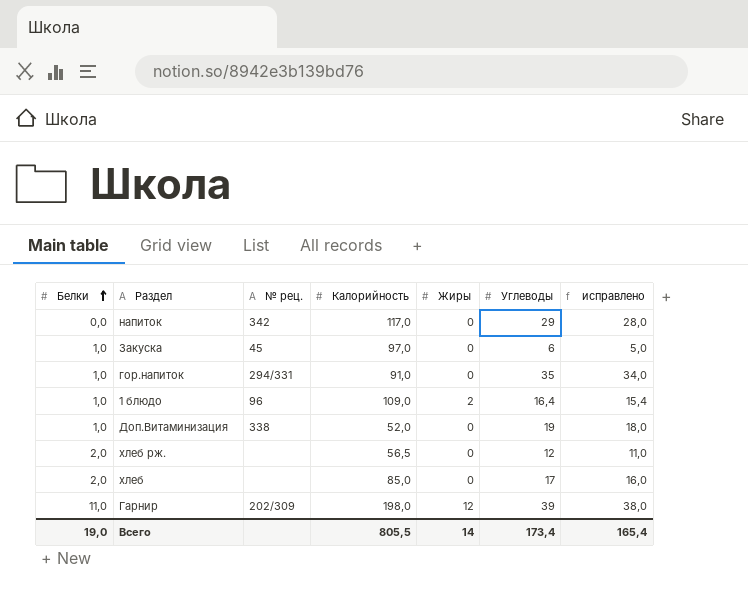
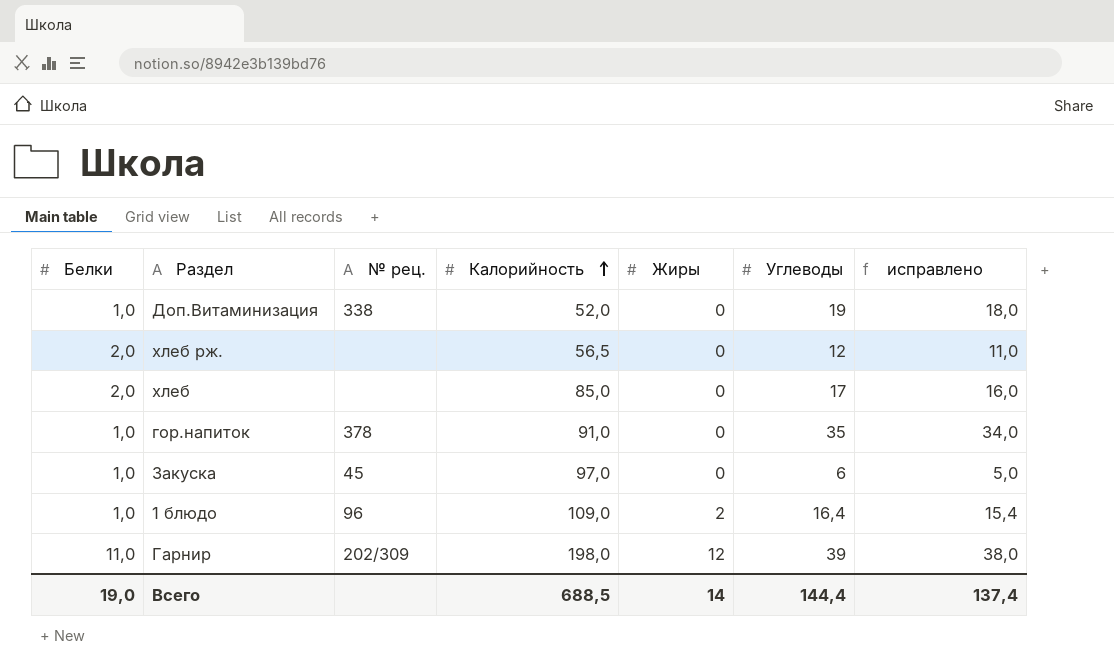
row order: Белки ascending -> Калорийность ascending
row напиток: 0,0 | 342 | 117,0 | 0 | 29 | 28,0 -> none
гор.напиток | № рец.: 294/331 -> 378
Всего | Калорийность: 805,5 -> 688,5
Всего | Углеводы: 173,4 -> 144,4
Всего | исправлено: 165,4 -> 137,4

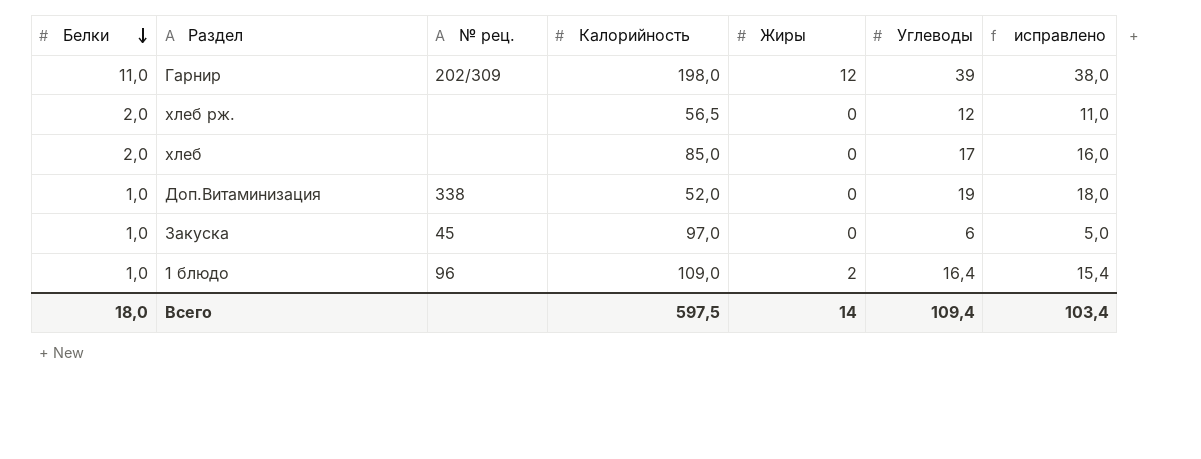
row order: Калорийность ascending -> Белки descending
row гор.напиток: 1,0 | 378 | 91,0 | 0 | 35 | 34,0 -> none
Всего | Белки: 19,0 -> 18,0
Всего | Калорийность: 688,5 -> 597,5
Всего | Углеводы: 144,4 -> 109,4
Всего | исправлено: 137,4 -> 103,4

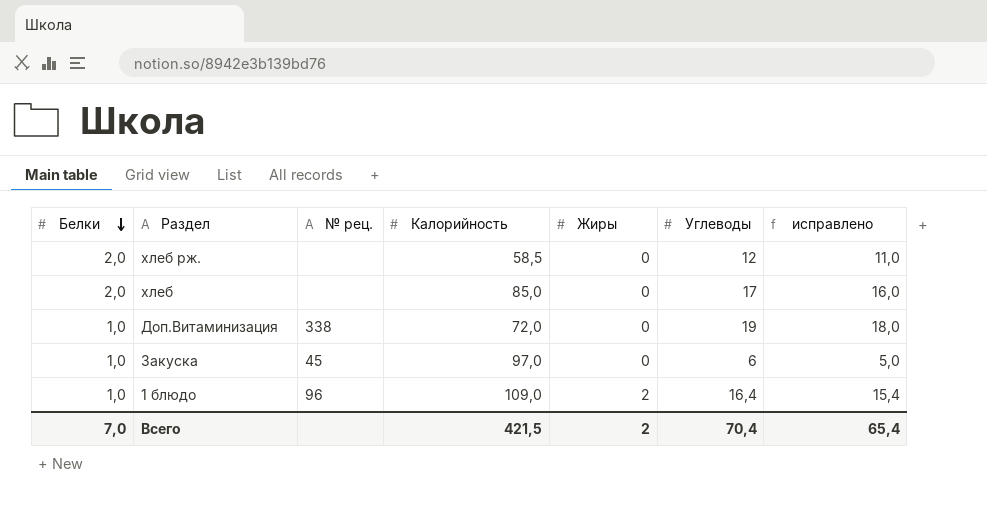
row Гарнир: 11,0 | 202/309 | 198,0 | 12 | 39 | 38,0 -> none
хлеб рж. | Калорийность: 56,5 -> 58,5
Доп.Витаминизация | Калорийность: 52,0 -> 72,0
Всего | Белки: 18,0 -> 7,0
Всего | Калорийность: 597,5 -> 421,5
Всего | Жиры: 14 -> 2
Всего | Углеводы: 109,4 -> 70,4
Всего | исправлено: 103,4 -> 65,4

